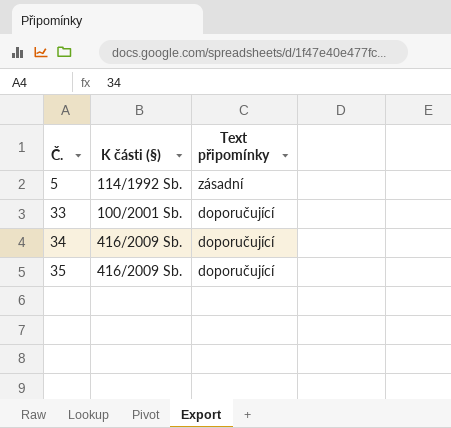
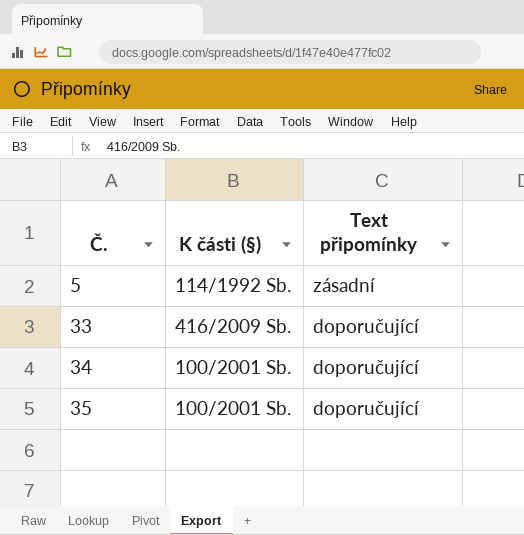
33 | K části (§): 100/2001 Sb. -> 416/2009 Sb.
34 | K části (§): 416/2009 Sb. -> 100/2001 Sb.
35 | K části (§): 416/2009 Sb. -> 100/2001 Sb.

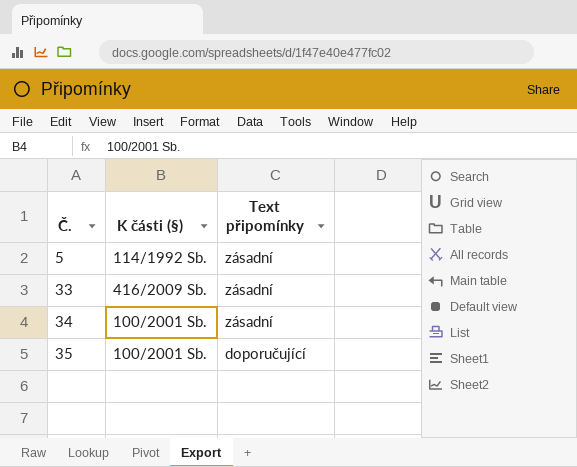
33 | Text připomínky: doporučující -> zásadní
34 | Text připomínky: doporučující -> zásadní

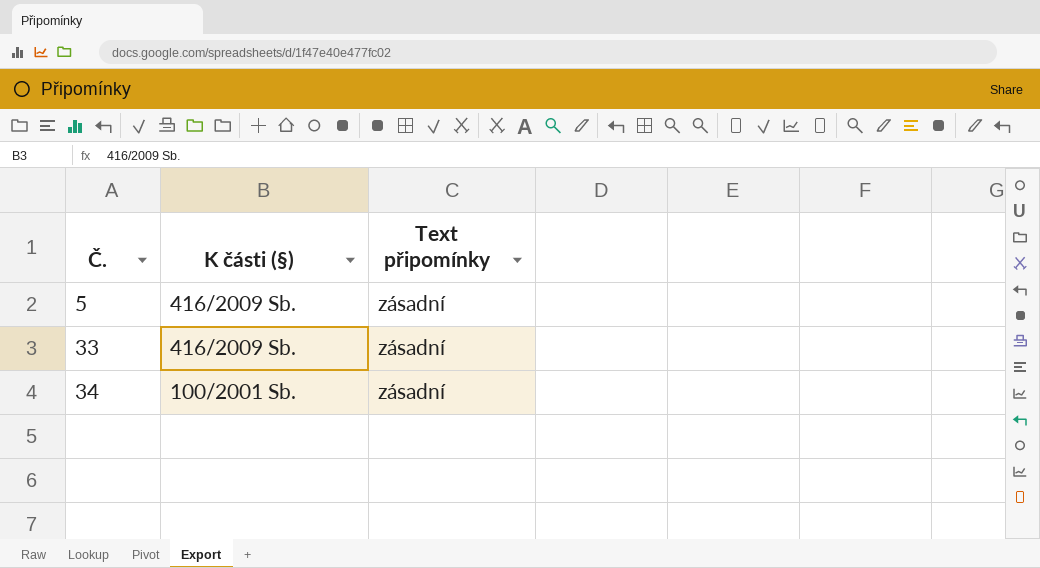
row 35: 100/2001 Sb. | doporučující -> none
5 | K části (§): 114/1992 Sb. -> 416/2009 Sb.

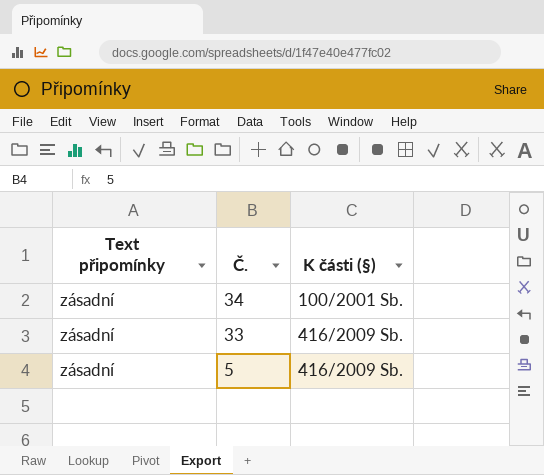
row order: Č. ascending -> Č. descending
column Text připomínky | position: 3 -> 1

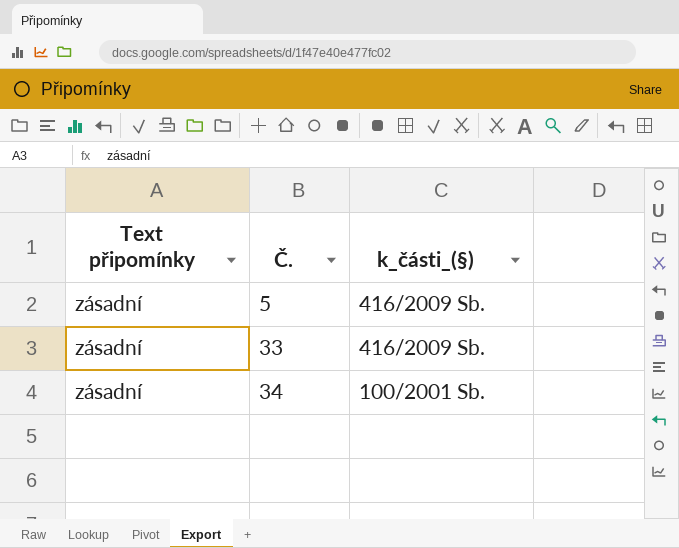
row order: Č. descending -> Č. ascending
column name: K části (§) -> k_části_(§)

